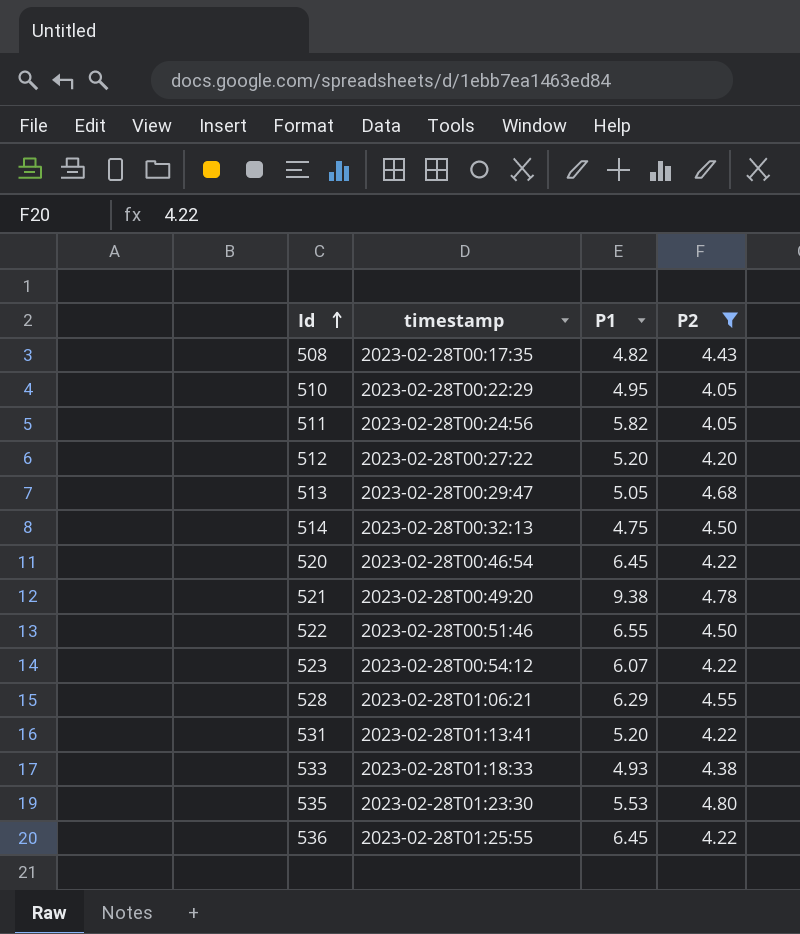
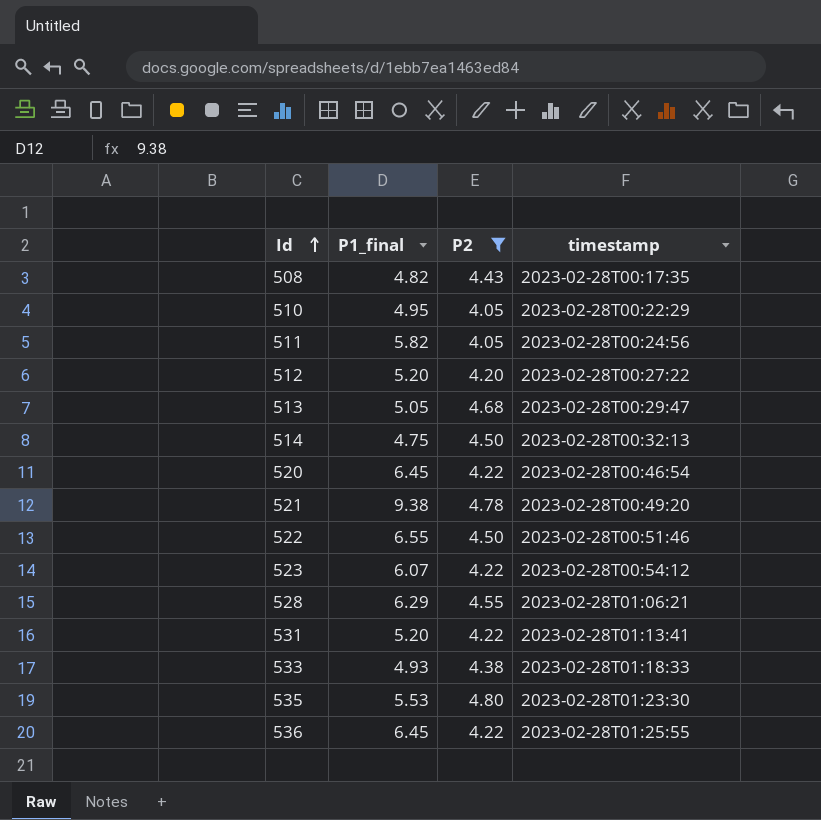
column name: P1 -> P1_final
column timestamp | position: 2 -> 4

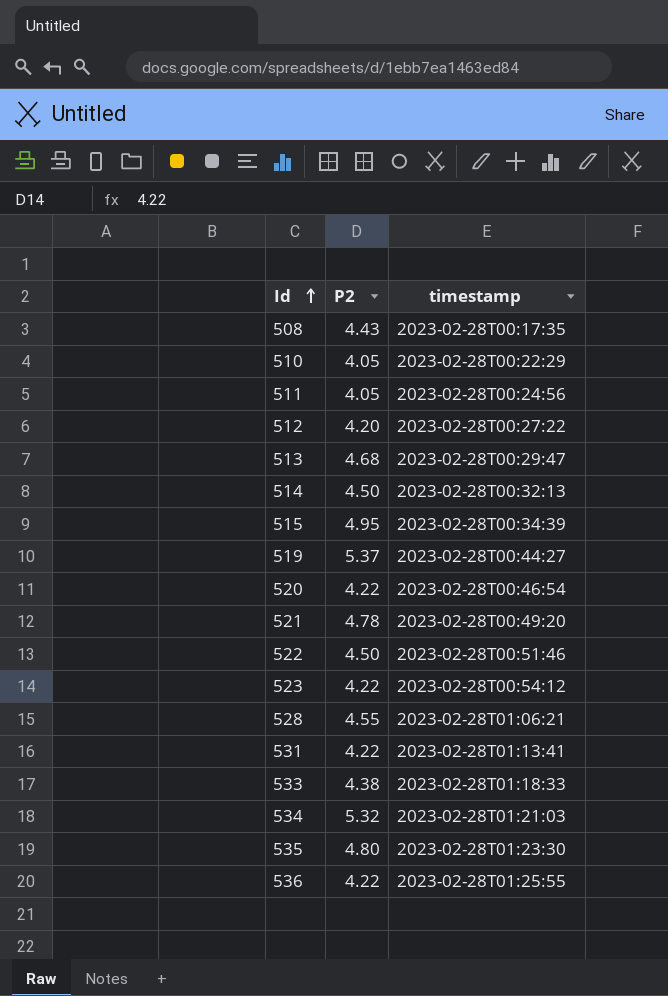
filter: P2 <= 4.80 -> none
column P1_final | position: 2 -> none

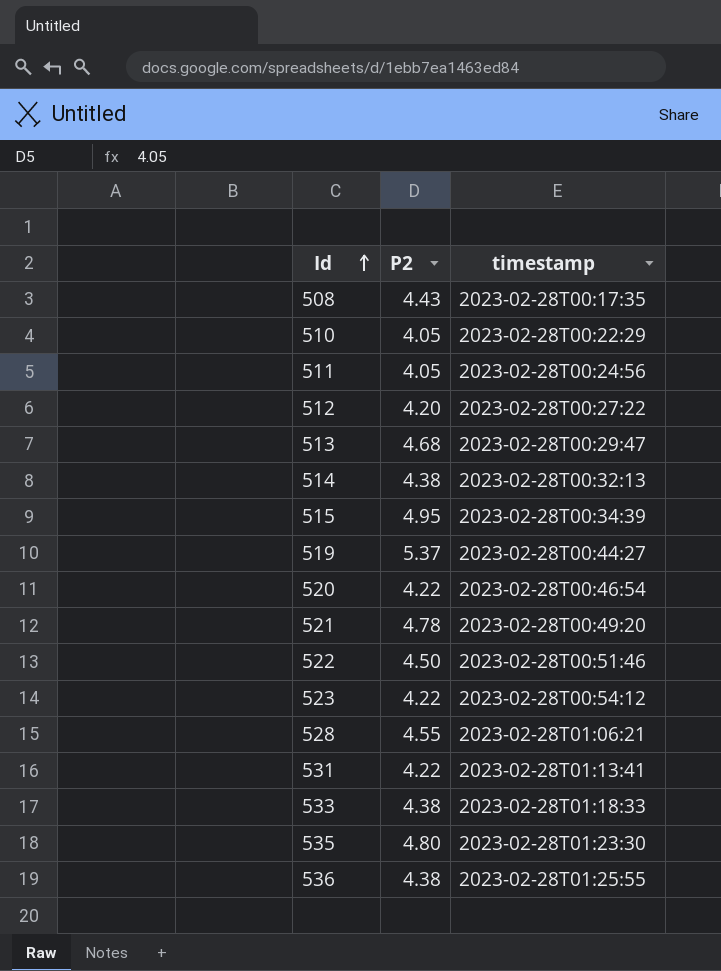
row 534: 5.32 | 2023-02-28T01:21:03 -> none
514 | P2: 4.50 -> 4.38
536 | P2: 4.22 -> 4.38

